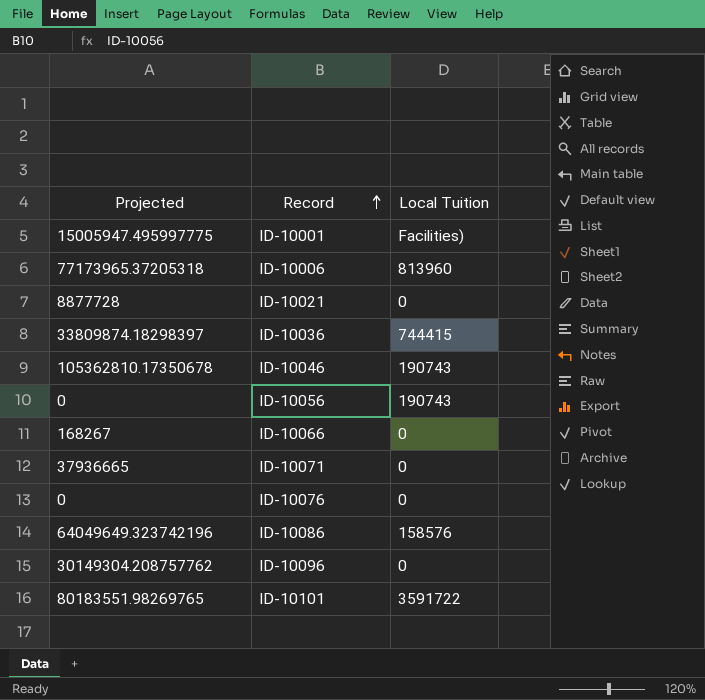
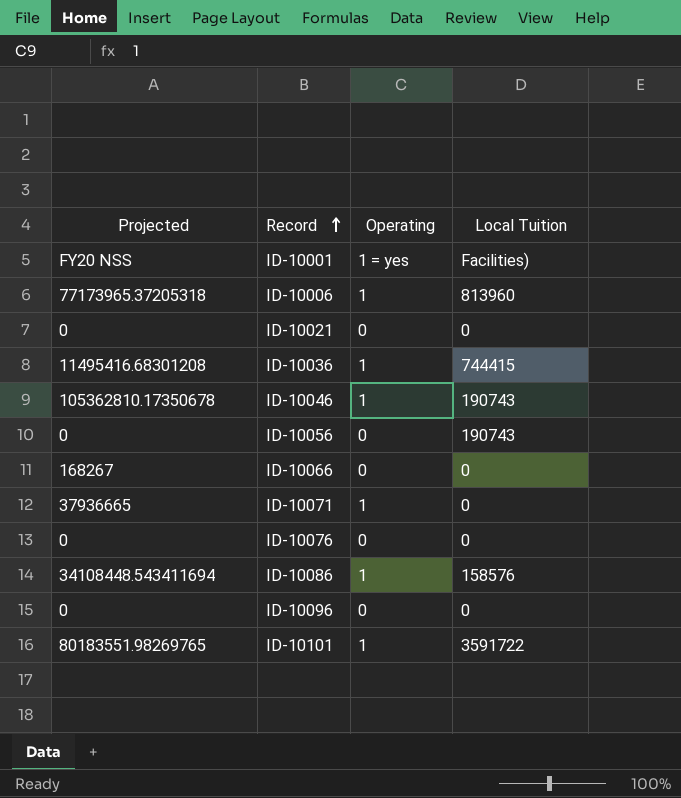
column Operating | position: none -> 3
ID-10001 | Projected: 15005947.495997775 -> FY20 NSS
ID-10021 | Projected: 8877728 -> 0
ID-10036 | Projected: 33809874.18298397 -> 11495416.68301208
ID-10086 | Projected: 64049649.323742196 -> 34108448.543411694
ID-10096 | Projected: 30149304.208757762 -> 0

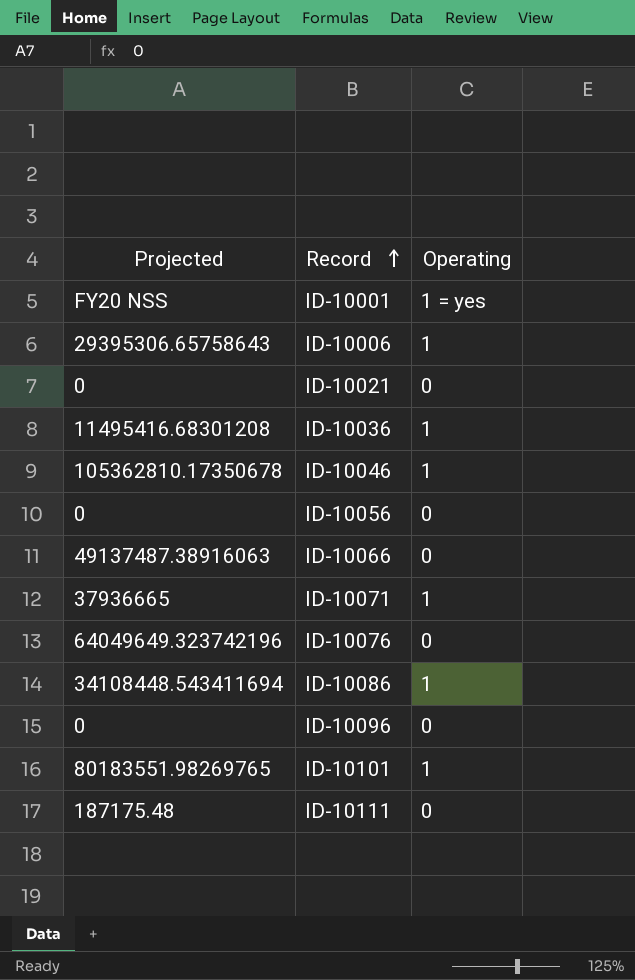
column Local Tuition | position: 4 -> none
ID-10006 | Projected: 77173965.37205318 -> 29395306.65758643
ID-10066 | Projected: 168267 -> 49137487.38916063
ID-10076 | Projected: 0 -> 64049649.323742196
row ID-10111: none -> 187175.48 | 0

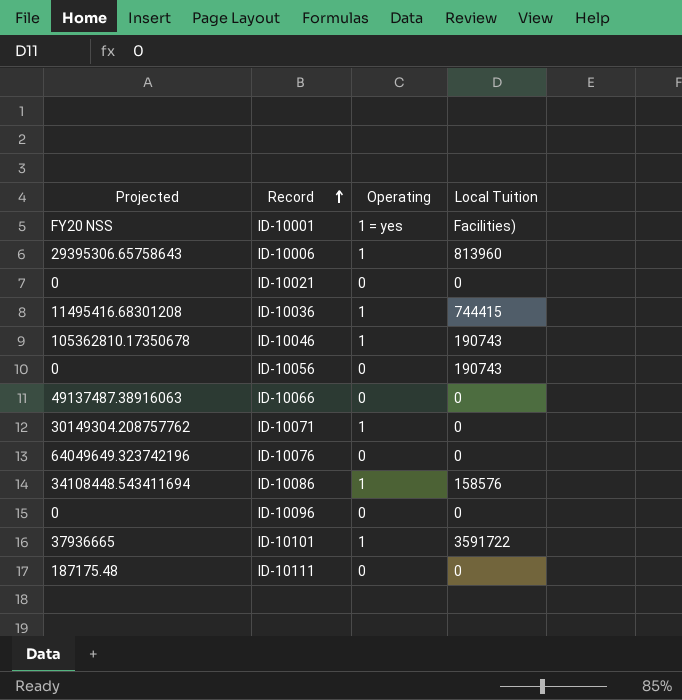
column Local Tuition | position: none -> 4
ID-10071 | Projected: 37936665 -> 30149304.208757762
ID-10101 | Projected: 80183551.98269765 -> 37936665

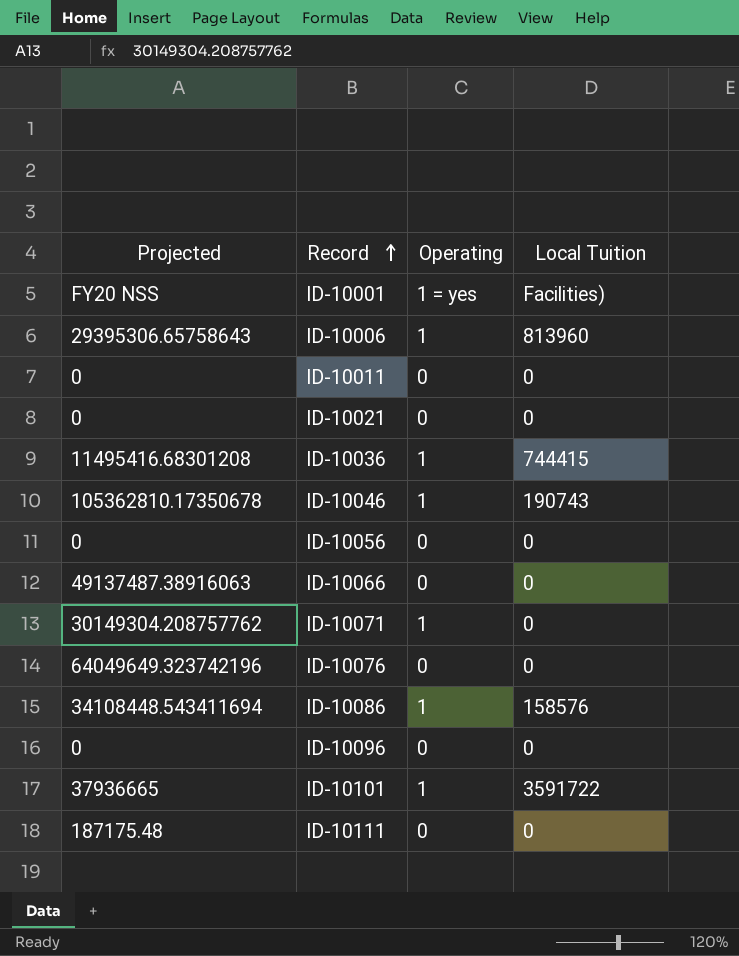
row ID-10011: none -> 0 | 0 | 0
ID-10056 | Local Tuition: 190743 -> 0

